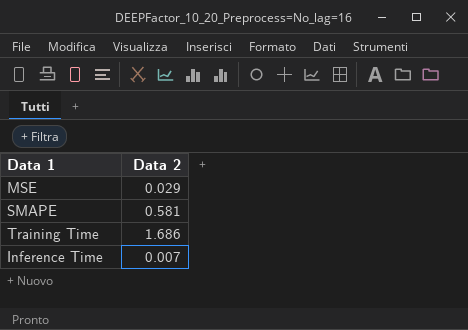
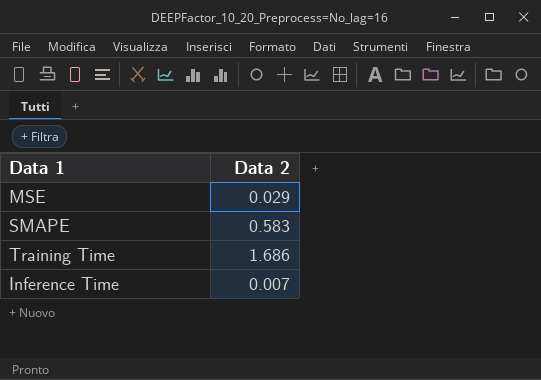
SMAPE | Data 2: 0.581 -> 0.583

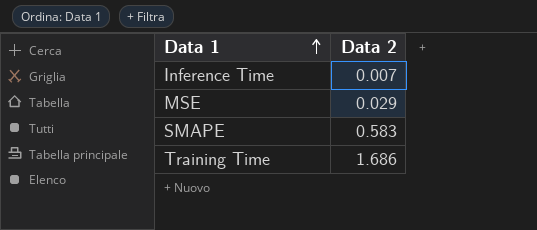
row order: none -> Data 1 ascending

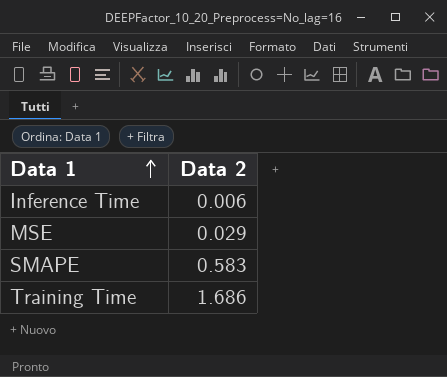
Inference Time | Data 2: 0.007 -> 0.006

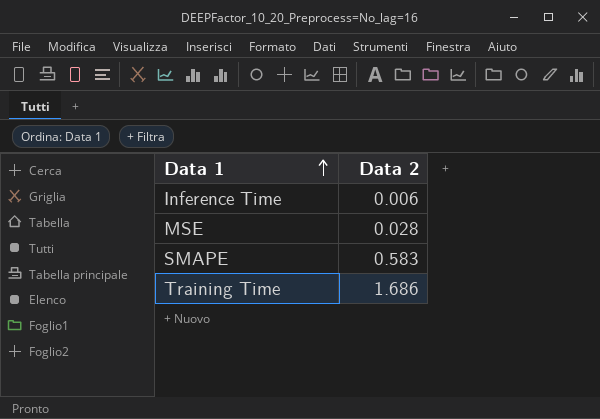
MSE | Data 2: 0.029 -> 0.028

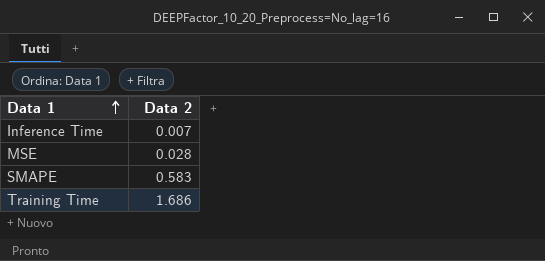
Inference Time | Data 2: 0.006 -> 0.007

